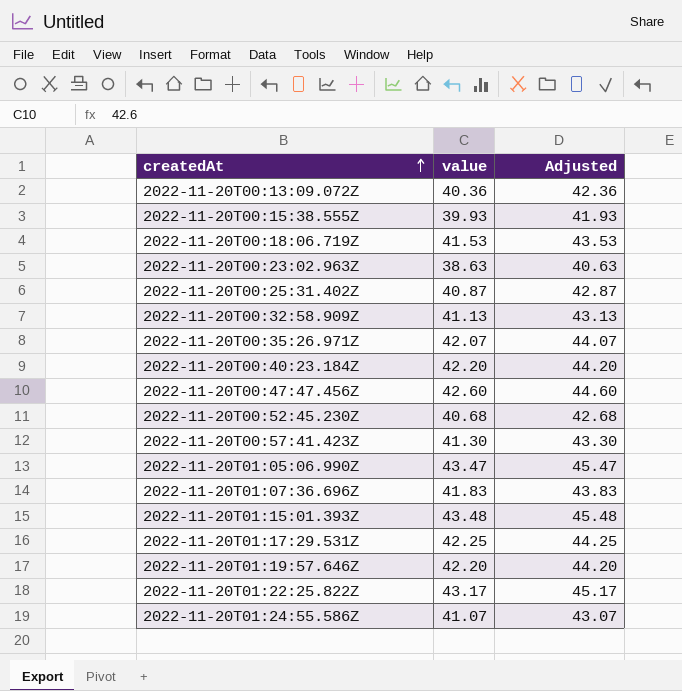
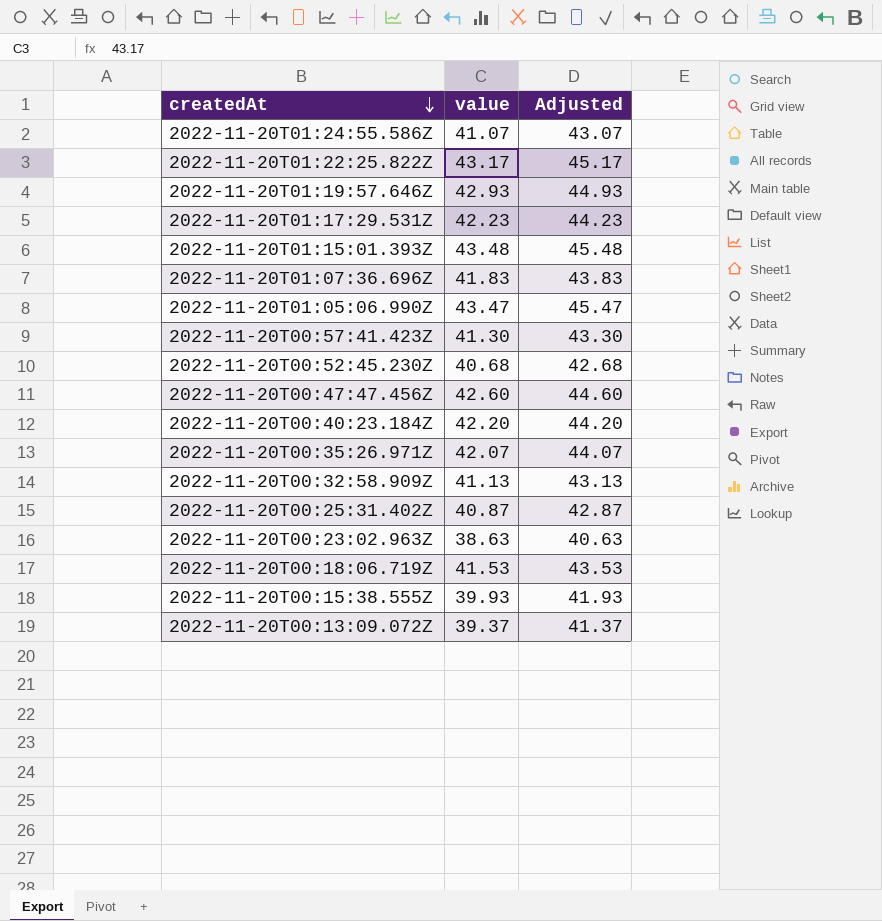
row order: createdAt ascending -> createdAt descending
2022-11-20T01:19:57.646Z | value: 42.20 -> 42.93
2022-11-20T01:19:57.646Z | Adjusted: 44.20 -> 44.93
2022-11-20T01:17:29.531Z | value: 42.25 -> 42.23
2022-11-20T01:17:29.531Z | Adjusted: 44.25 -> 44.23
2022-11-20T00:13:09.072Z | value: 40.36 -> 39.37
2022-11-20T00:13:09.072Z | Adjusted: 42.36 -> 41.37

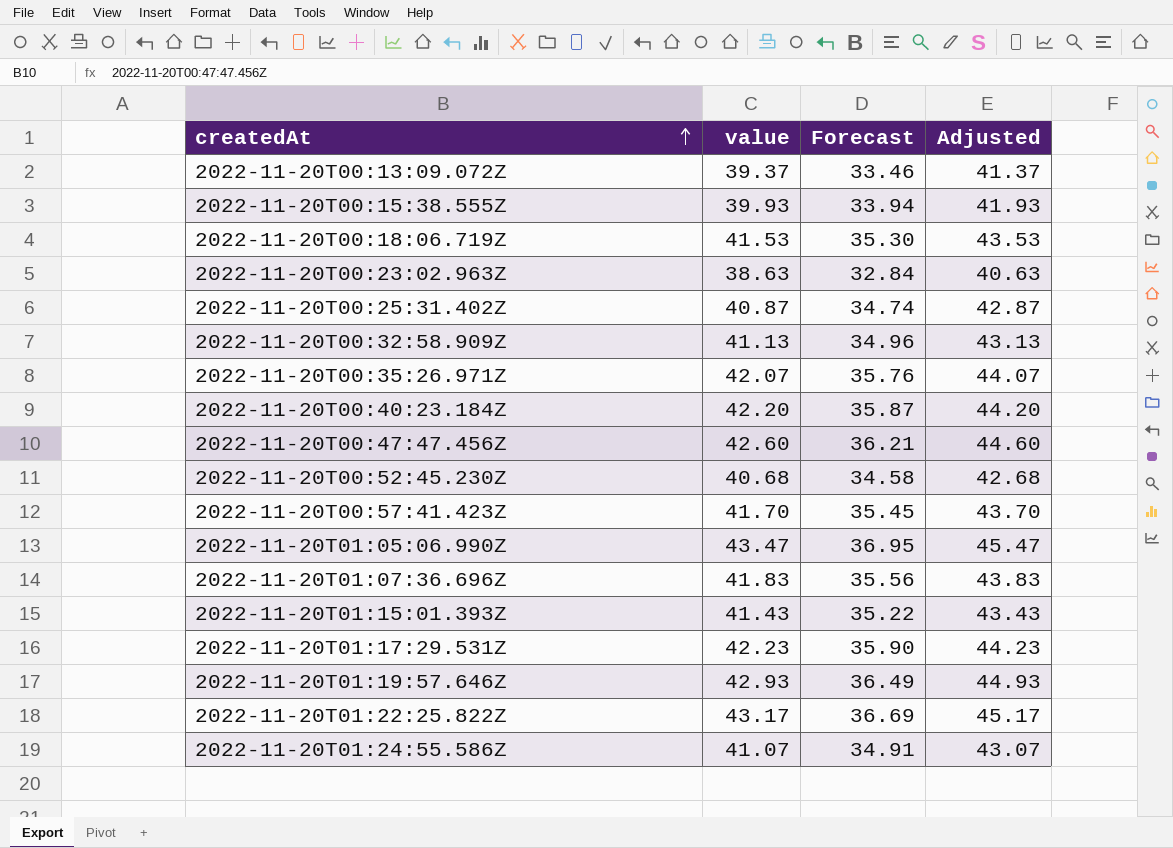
row order: createdAt descending -> createdAt ascending
column Forecast | formula: none -> [value] * 0.85
2022-11-20T00:57:41.423Z | value: 41.30 -> 41.70
2022-11-20T00:57:41.423Z | Adjusted: 43.30 -> 43.70
2022-11-20T01:15:01.393Z | value: 43.48 -> 41.43
2022-11-20T01:15:01.393Z | Adjusted: 45.48 -> 43.43

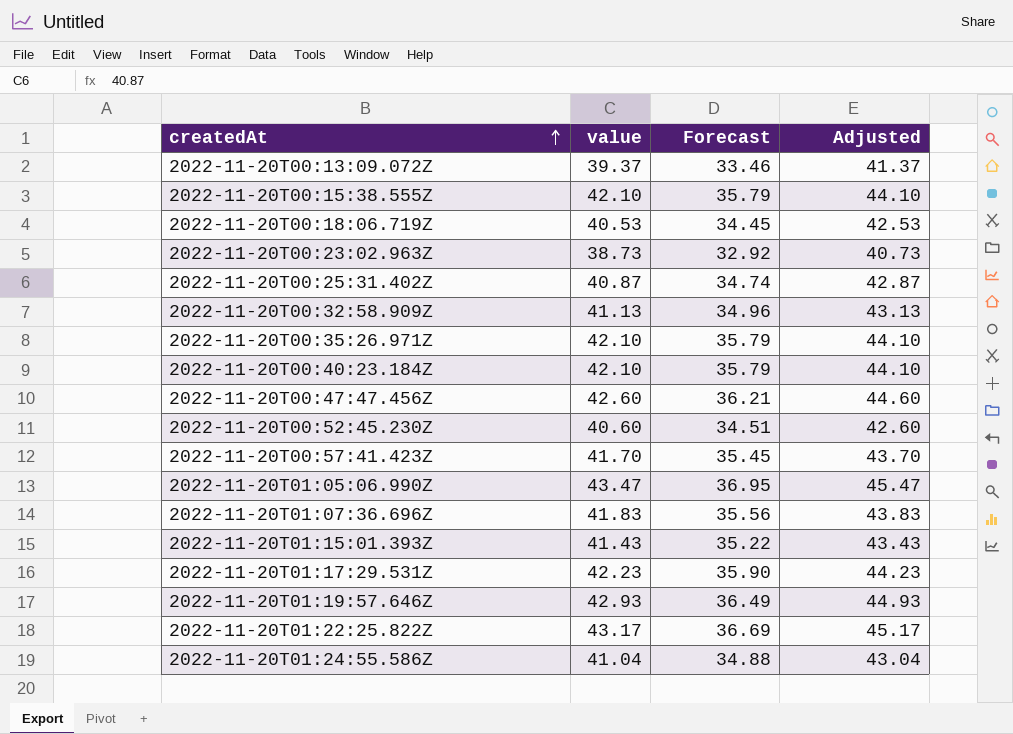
2022-11-20T00:15:38.555Z | value: 39.93 -> 42.10
2022-11-20T00:15:38.555Z | Forecast: 33.94 -> 35.79
2022-11-20T00:15:38.555Z | Adjusted: 41.93 -> 44.10
2022-11-20T00:18:06.719Z | value: 41.53 -> 40.53
2022-11-20T00:18:06.719Z | Forecast: 35.30 -> 34.45
2022-11-20T00:18:06.719Z | Adjusted: 43.53 -> 42.53
2022-11-20T00:23:02.963Z | value: 38.63 -> 38.73
2022-11-20T00:23:02.963Z | Forecast: 32.84 -> 32.92
2022-11-20T00:23:02.963Z | Adjusted: 40.63 -> 40.73
2022-11-20T00:35:26.971Z | value: 42.07 -> 42.10
2022-11-20T00:35:26.971Z | Forecast: 35.76 -> 35.79
2022-11-20T00:35:26.971Z | Adjusted: 44.07 -> 44.10
2022-11-20T00:40:23.184Z | value: 42.20 -> 42.10
2022-11-20T00:40:23.184Z | Forecast: 35.87 -> 35.79
2022-11-20T00:40:23.184Z | Adjusted: 44.20 -> 44.10
2022-11-20T00:52:45.230Z | value: 40.68 -> 40.60
2022-11-20T00:52:45.230Z | Forecast: 34.58 -> 34.51
2022-11-20T00:52:45.230Z | Adjusted: 42.68 -> 42.60
2022-11-20T01:24:55.586Z | value: 41.07 -> 41.04
2022-11-20T01:24:55.586Z | Forecast: 34.91 -> 34.88
2022-11-20T01:24:55.586Z | Adjusted: 43.07 -> 43.04

